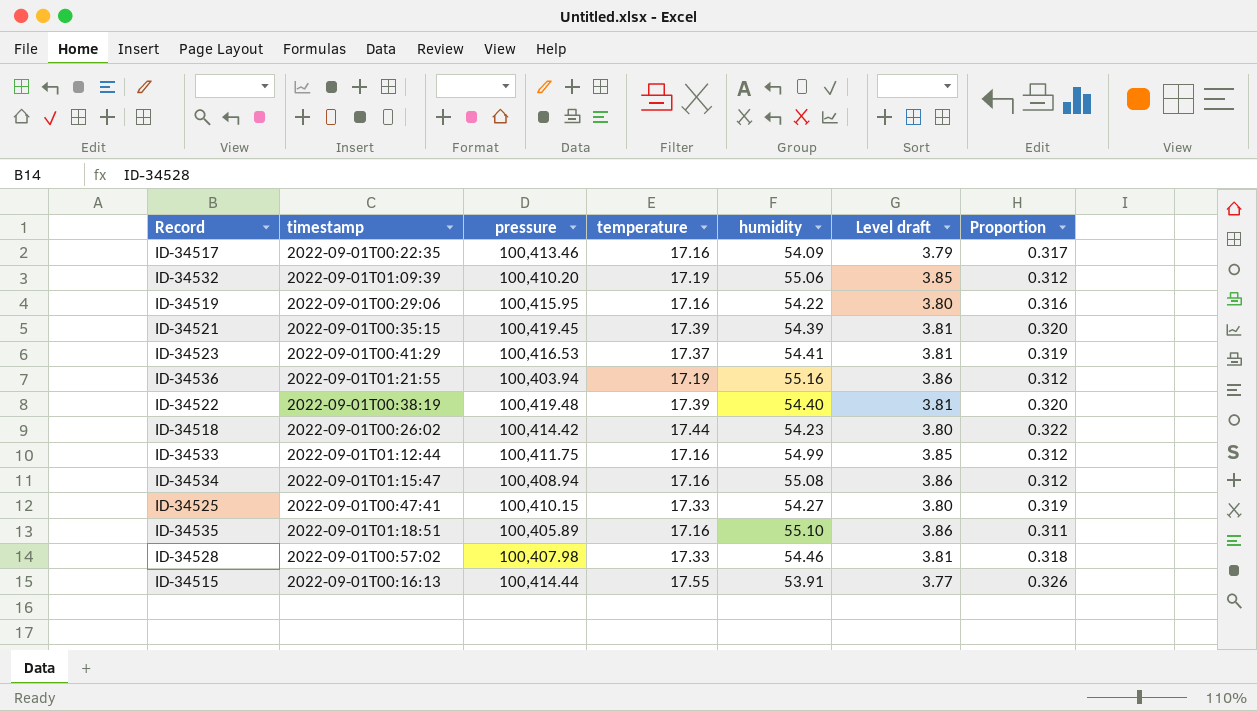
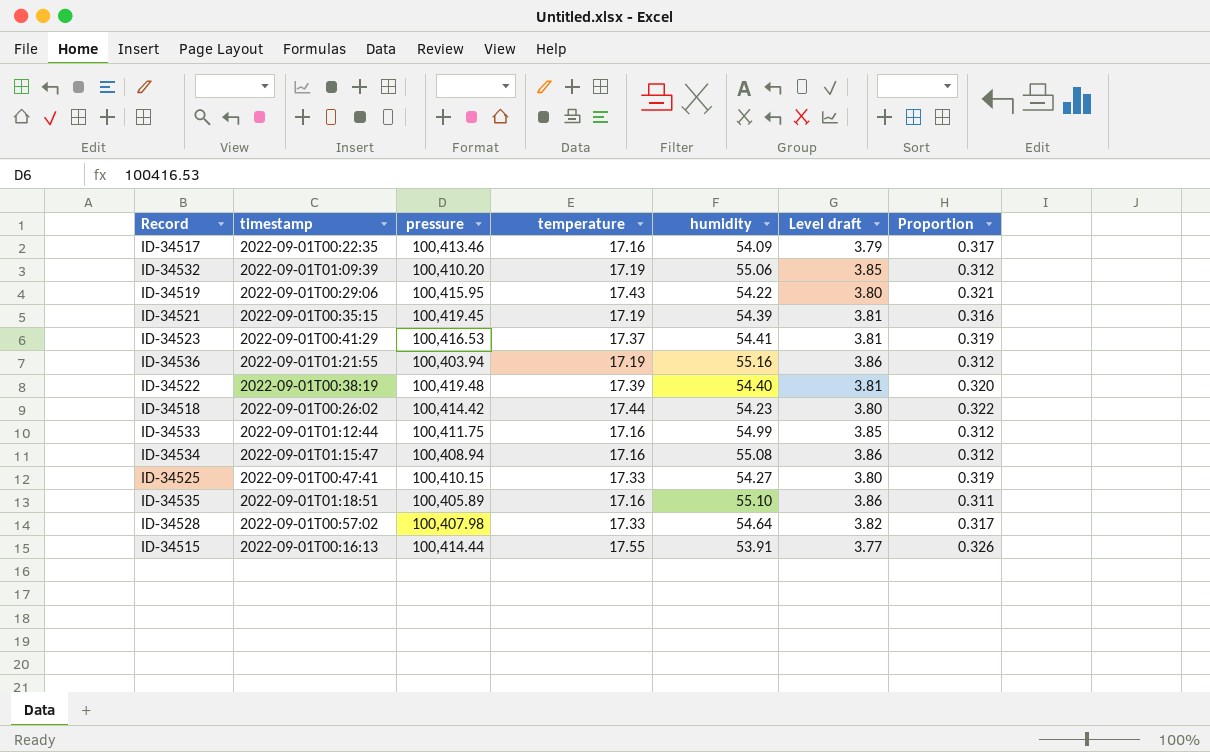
ID-34519 | temperature: 17.16 -> 17.43
ID-34519 | Proportion: 0.316 -> 0.321
ID-34521 | temperature: 17.39 -> 17.19
ID-34521 | Proportion: 0.320 -> 0.316
ID-34528 | humidity: 54.46 -> 54.64
ID-34528 | Level draft: 3.81 -> 3.82
ID-34528 | Proportion: 0.318 -> 0.317

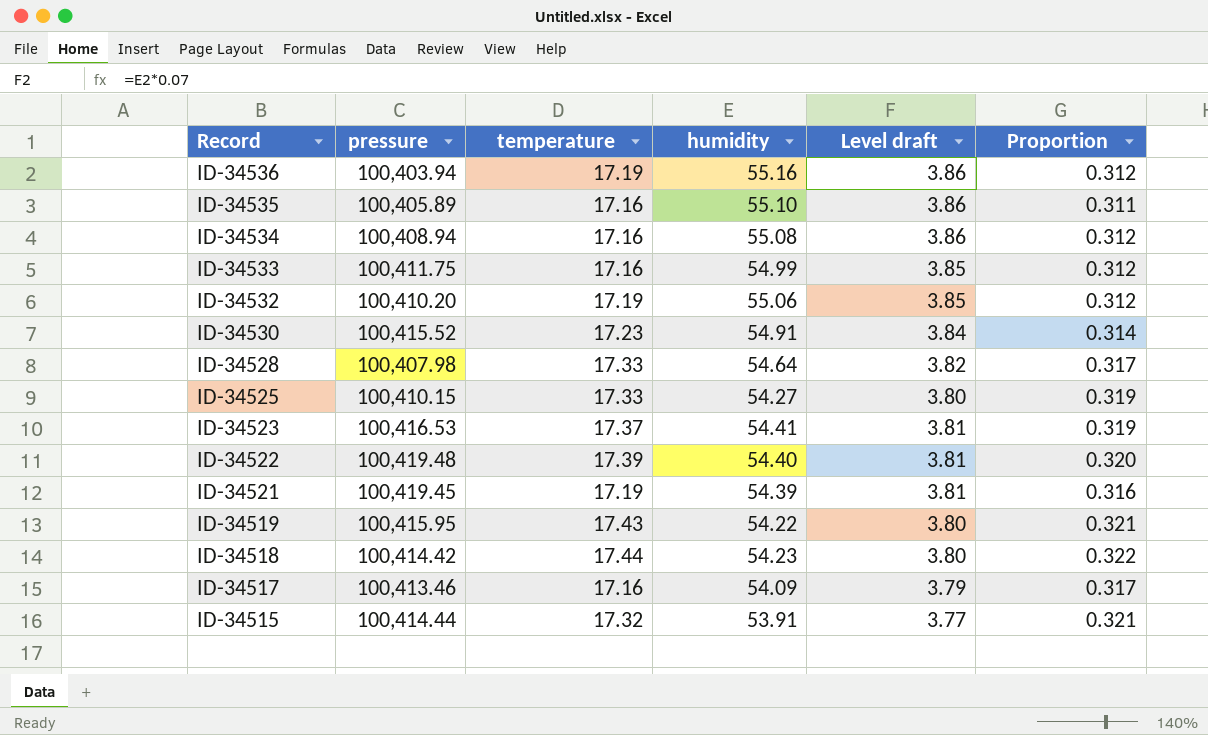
row order: none -> Record descending
column timestamp | position: 2 -> none
row ID-34530: none -> 100,415.52 | 17.23 | 54.91 | 3.84 | 0.314
ID-34515 | temperature: 17.55 -> 17.32
ID-34515 | Proportion: 0.326 -> 0.321

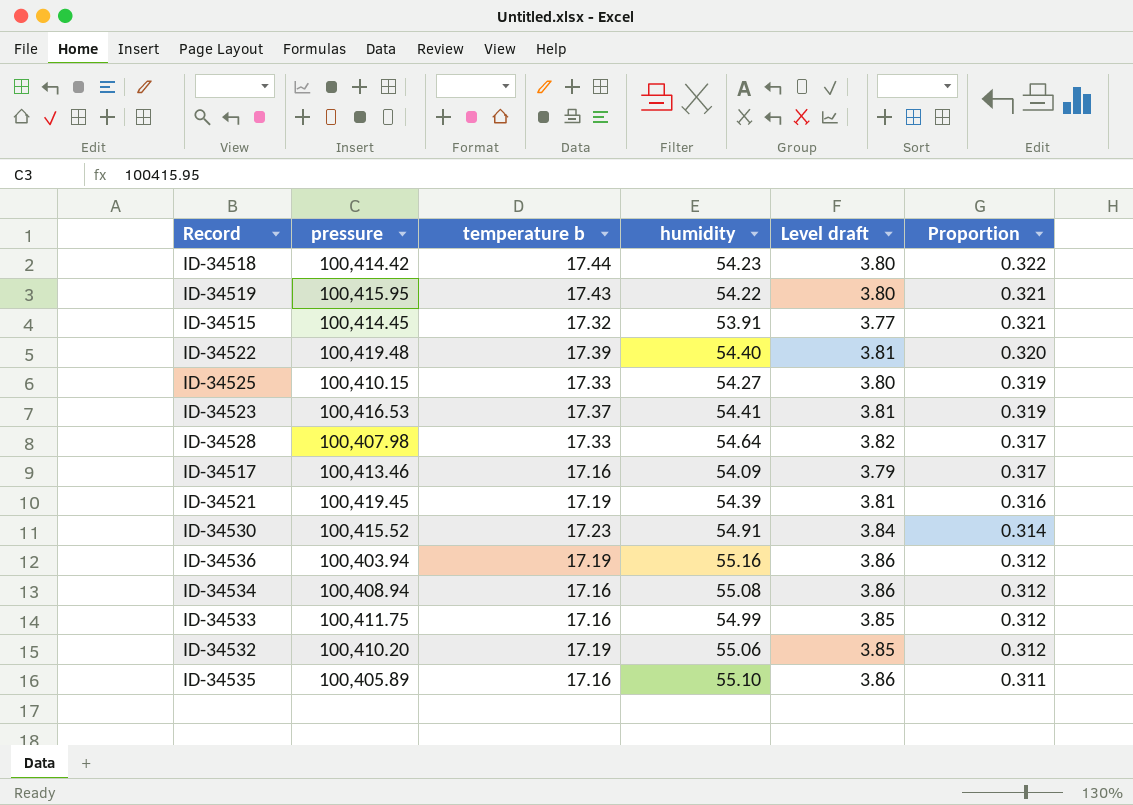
row order: Record descending -> Proportion descending
column name: temperature -> temperature b
ID-34515 | pressure: 100,414.44 -> 100,414.45

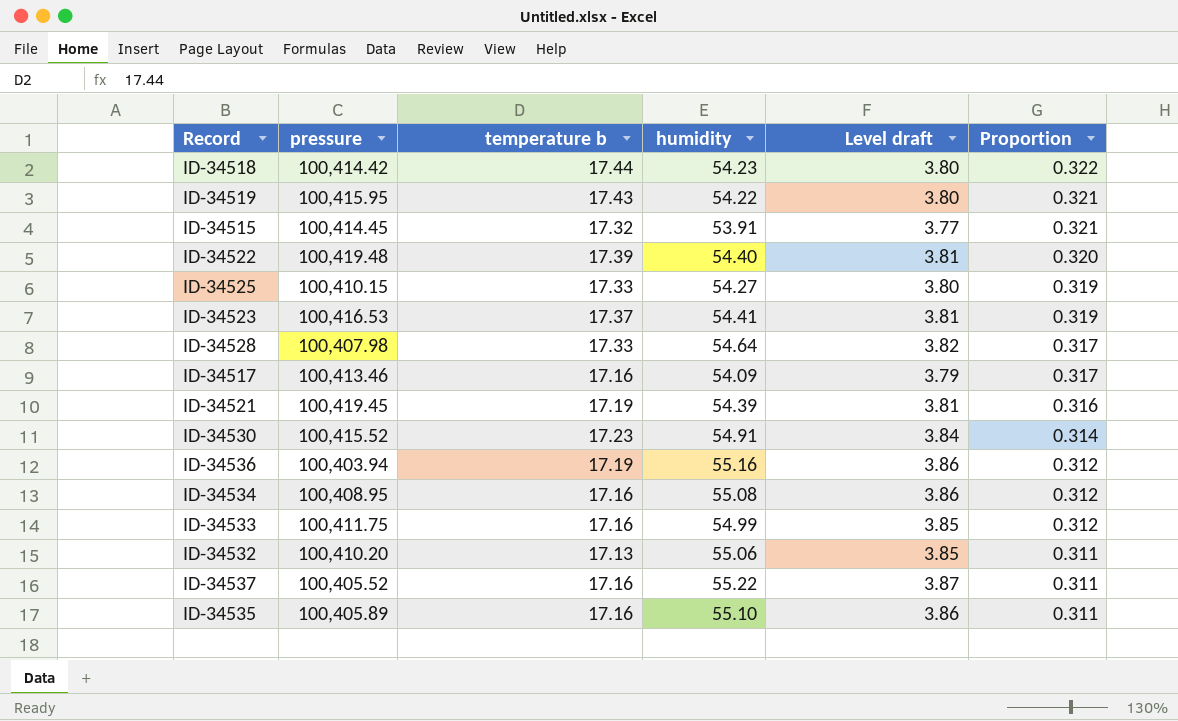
ID-34534 | pressure: 100,408.94 -> 100,408.95
ID-34532 | temperature b: 17.19 -> 17.13
ID-34532 | Proportion: 0.312 -> 0.311
row ID-34537: none -> 100,405.52 | 17.16 | 55.22 | 3.87 | 0.311

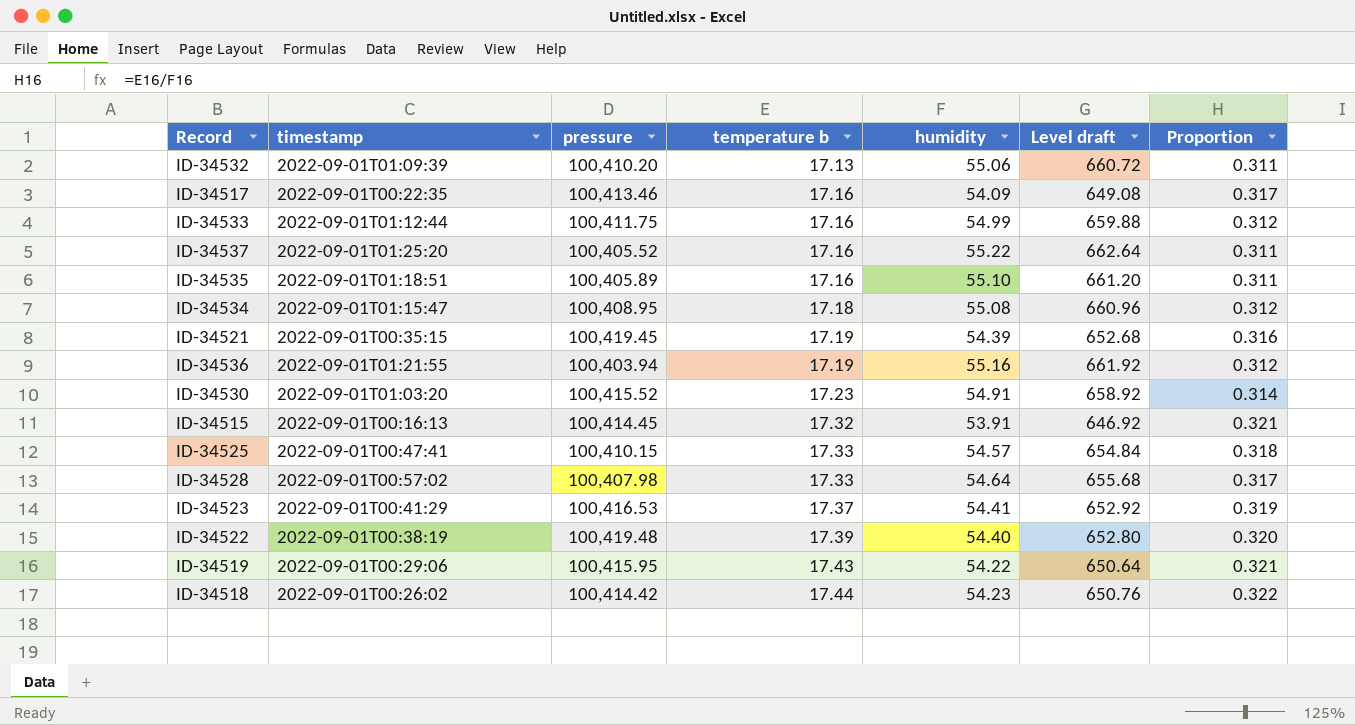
row order: Proportion descending -> temperature b ascending
column timestamp | position: none -> 2
column Level draft | formula: [humidity] * 0.07 -> [humidity] * 12
ID-34534 | temperature b: 17.16 -> 17.18
ID-34525 | humidity: 54.27 -> 54.57
ID-34525 | Proportion: 0.319 -> 0.318

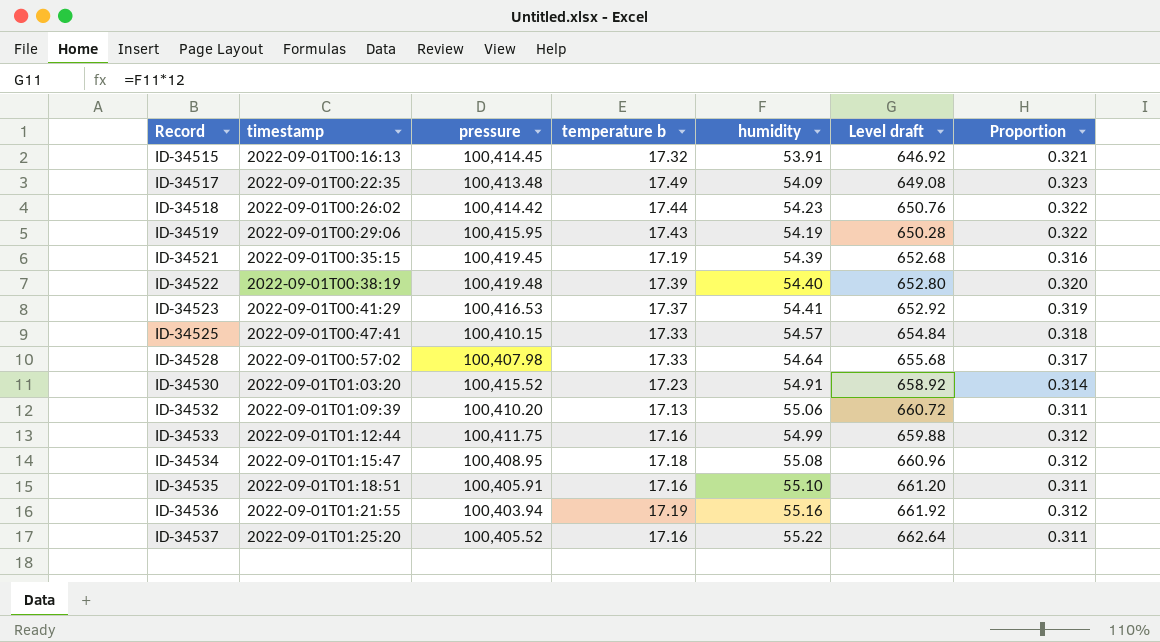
row order: temperature b ascending -> Record ascending
ID-34517 | pressure: 100,413.46 -> 100,413.48
ID-34517 | temperature b: 17.16 -> 17.49
ID-34517 | Proportion: 0.317 -> 0.323
ID-34519 | humidity: 54.22 -> 54.19
ID-34519 | Level draft: 650.64 -> 650.28
ID-34519 | Proportion: 0.321 -> 0.322
ID-34535 | pressure: 100,405.89 -> 100,405.91

